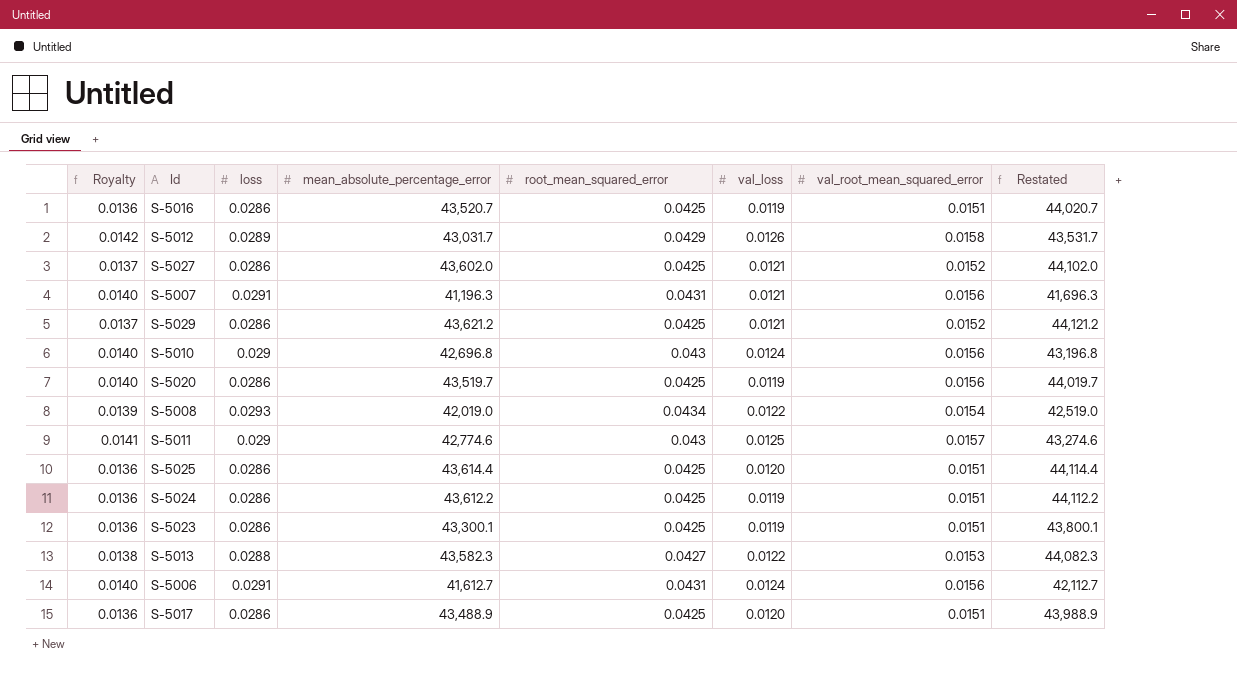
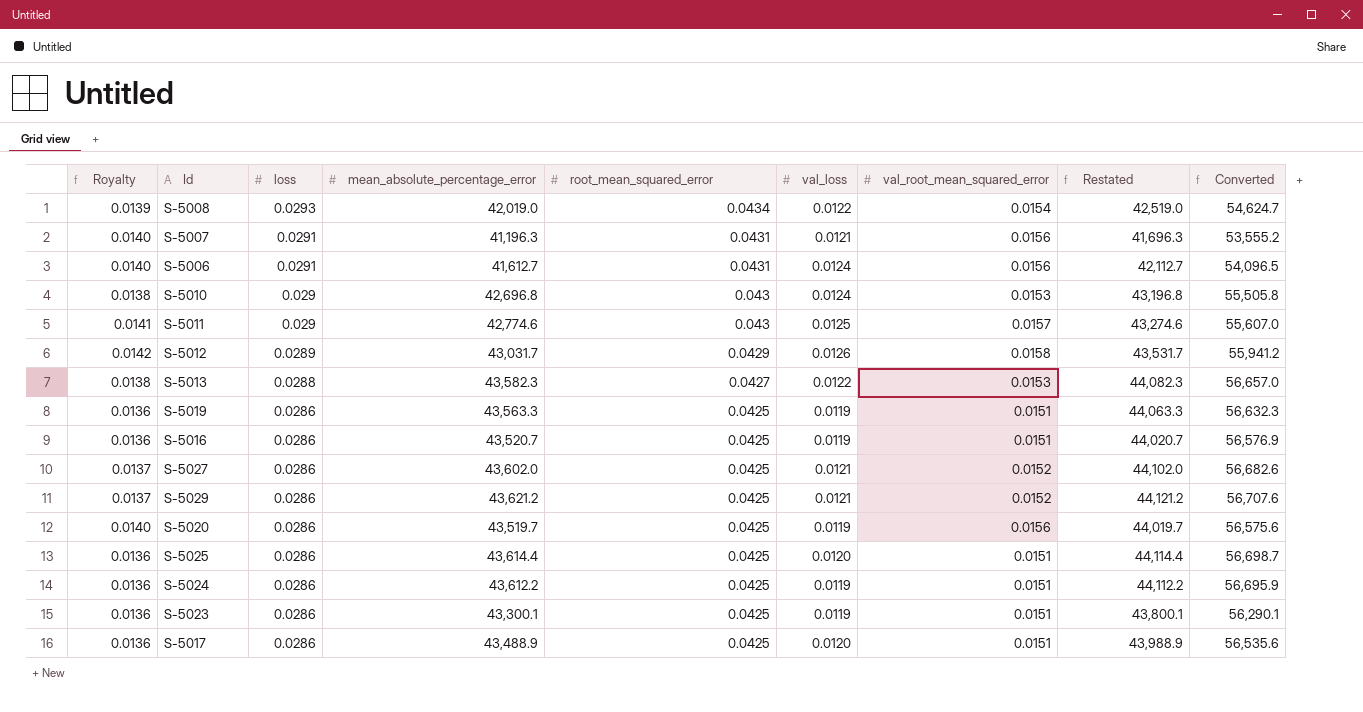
row order: none -> loss descending
column Converted | formula: none -> [mean_absolute_percentage_error] * 1.3
S-5010 | Royalty: 0.0140 -> 0.0138
S-5010 | val_root_mean_squared_error: 0.0156 -> 0.0153
row S-5019: none -> 0.0136 | 0.0286 | 43,563.3 | 0.0425 | 0.0119 | 0.0151 | 44,063.3 | 56,632.3

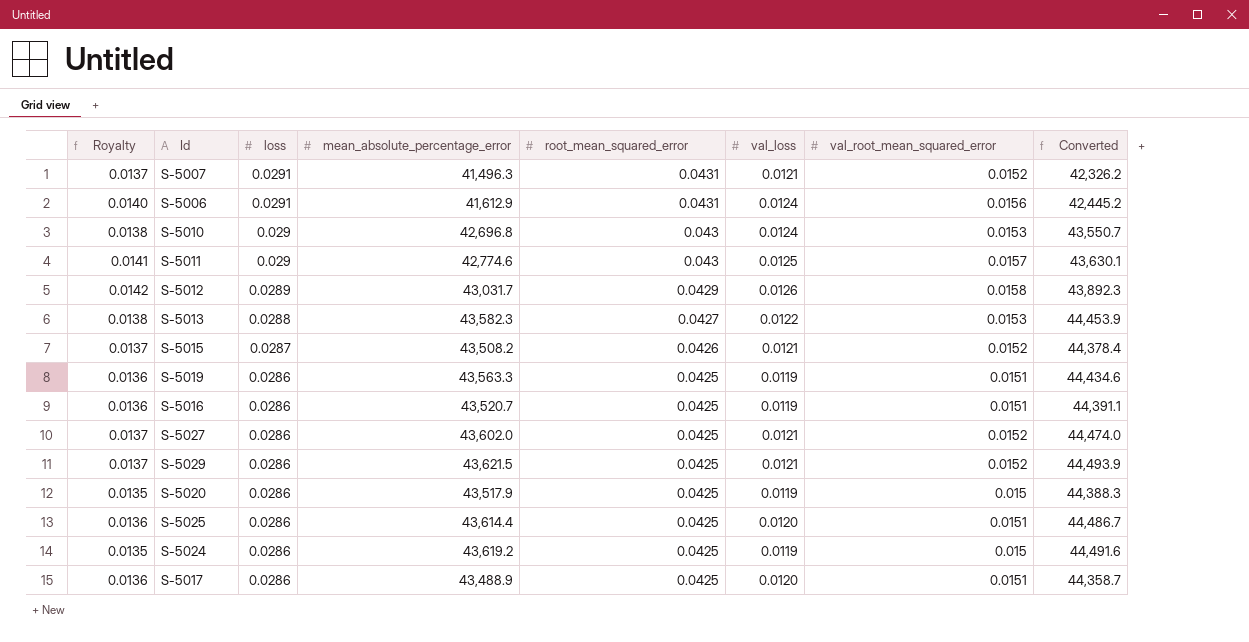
column Restated | formula: [mean_absolute_percentage_error] + 500 -> none
column Converted | formula: [mean_absolute_percentage_error] * 1.3 -> [mean_absolute_percentage_error] * 1.02
row S-5008: 0.0139 | 0.0293 | 42,019.0 | 0.0434 | 0.0122 | 0.0154 | 42,519.0 | 54,624.7 -> none
row S-5023: 0.0136 | 0.0286 | 43,300.1 | 0.0425 | 0.0119 | 0.0151 | 43,800.1 | 56,290.1 -> none
S-5007 | Royalty: 0.0140 -> 0.0137
S-5007 | mean_absolute_percentage_error: 41,196.3 -> 41,496.3
S-5007 | val_root_mean_squared_error: 0.0156 -> 0.0152
S-5006 | mean_absolute_percentage_error: 41,612.7 -> 41,612.9
row S-5015: none -> 0.0137 | 0.0287 | 43,508.2 | 0.0426 | 0.0121 | 0.0152 | 44,378.4
S-5029 | mean_absolute_percentage_error: 43,621.2 -> 43,621.5
S-5020 | Royalty: 0.0140 -> 0.0135
S-5020 | mean_absolute_percentage_error: 43,519.7 -> 43,517.9
S-5020 | val_root_mean_squared_error: 0.0156 -> 0.015
S-5024 | Royalty: 0.0136 -> 0.0135
S-5024 | mean_absolute_percentage_error: 43,612.2 -> 43,619.2
S-5024 | val_root_mean_squared_error: 0.0151 -> 0.015

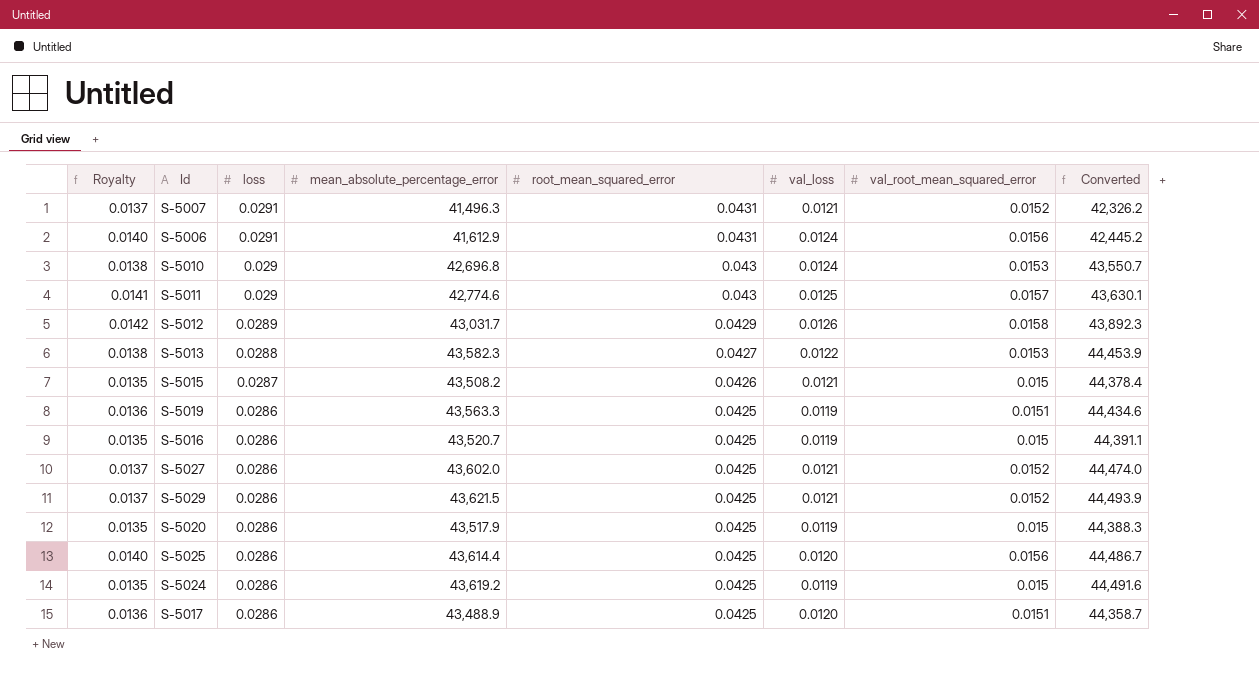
S-5015 | Royalty: 0.0137 -> 0.0135
S-5015 | val_root_mean_squared_error: 0.0152 -> 0.015
S-5016 | Royalty: 0.0136 -> 0.0135
S-5016 | val_root_mean_squared_error: 0.0151 -> 0.015
S-5025 | Royalty: 0.0136 -> 0.0140
S-5025 | val_root_mean_squared_error: 0.0151 -> 0.0156

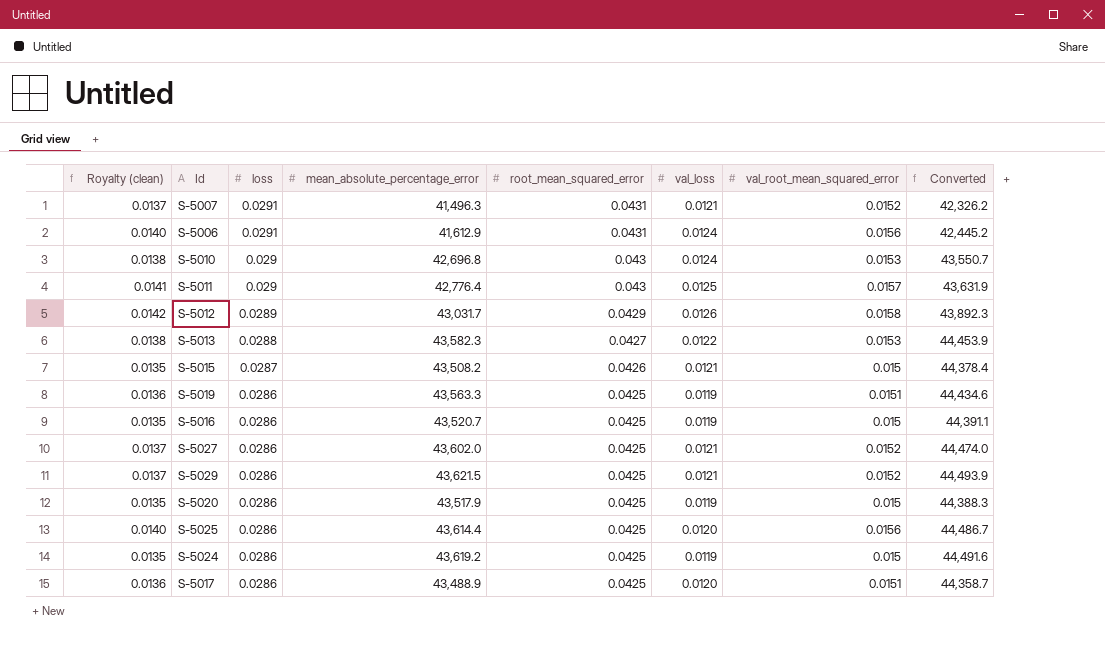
column name: Royalty -> Royalty (clean)
S-5011 | mean_absolute_percentage_error: 42,774.6 -> 42,776.4
S-5011 | Converted: 43,630.1 -> 43,631.9

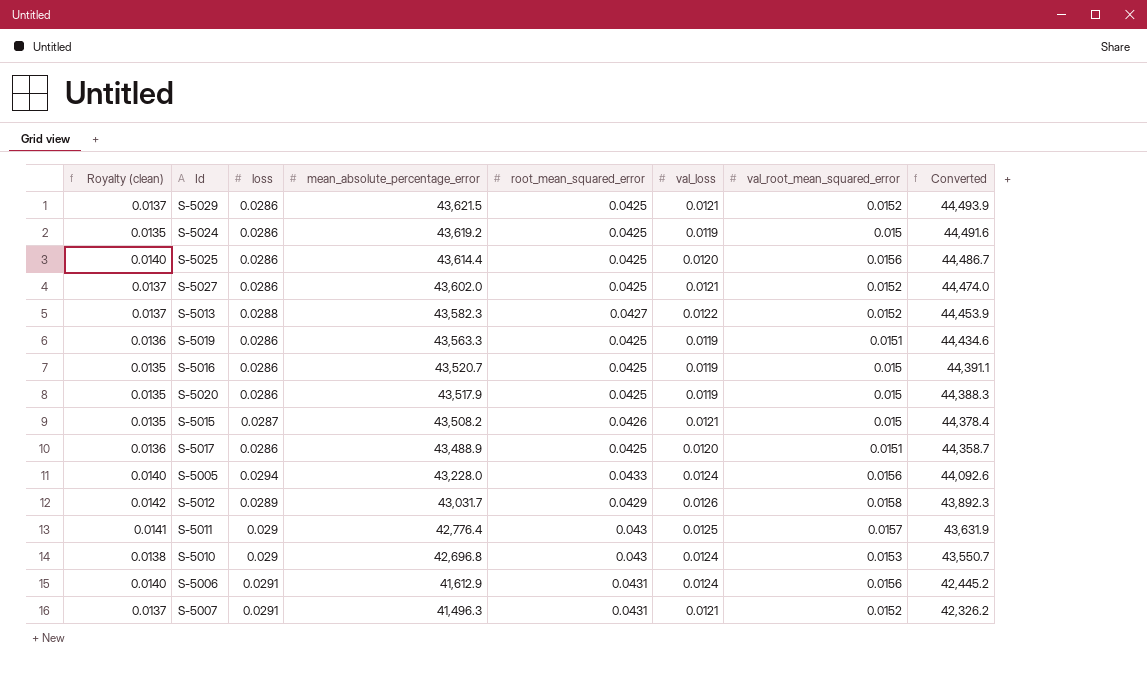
row order: loss descending -> mean_absolute_percentage_error descending
S-5013 | Royalty (clean): 0.0138 -> 0.0137
S-5013 | val_root_mean_squared_error: 0.0153 -> 0.0152
row S-5005: none -> 0.0140 | 0.0294 | 43,228.0 | 0.0433 | 0.0124 | 0.0156 | 44,092.6

